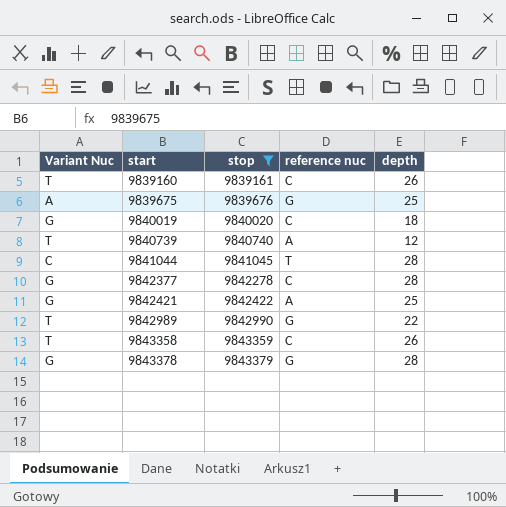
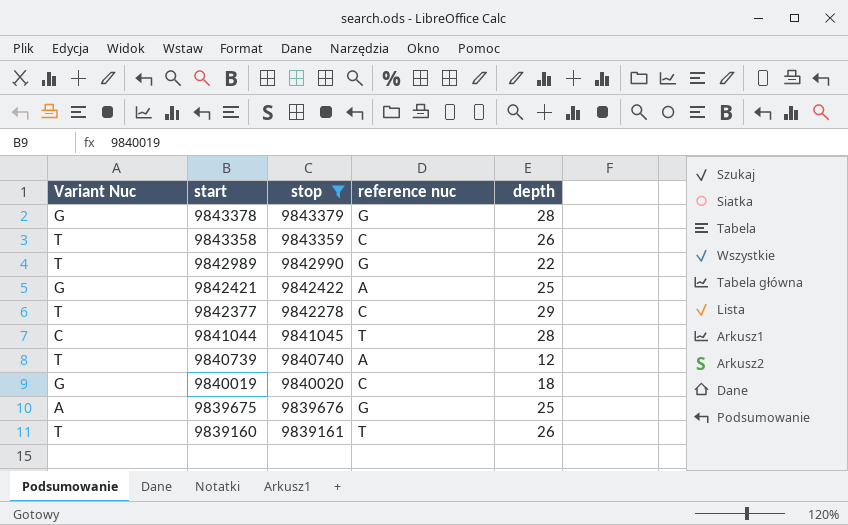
row order: start ascending -> start descending
9842377 | Variant Nuc: G -> T
9842377 | depth: 28 -> 29
9839160 | reference nuc: C -> T

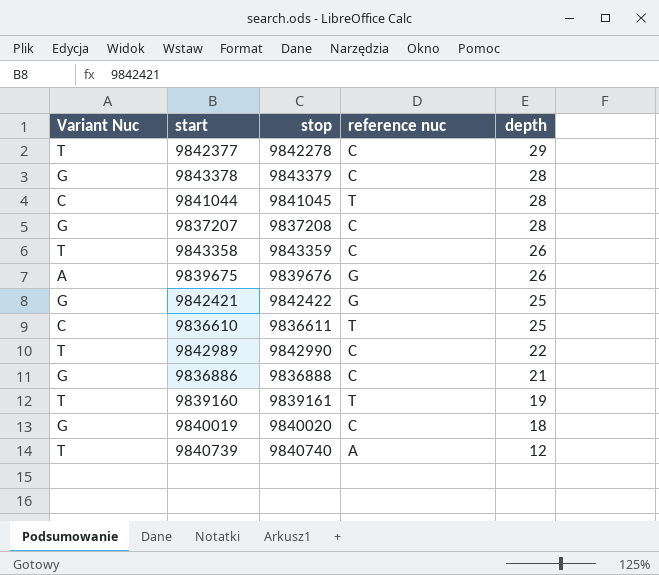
filter: stop >= 9839161 -> none
row order: start descending -> depth descending
9843378 | reference nuc: G -> C
9839675 | depth: 25 -> 26
9842421 | reference nuc: A -> G
9842989 | reference nuc: G -> C
9839160 | depth: 26 -> 19

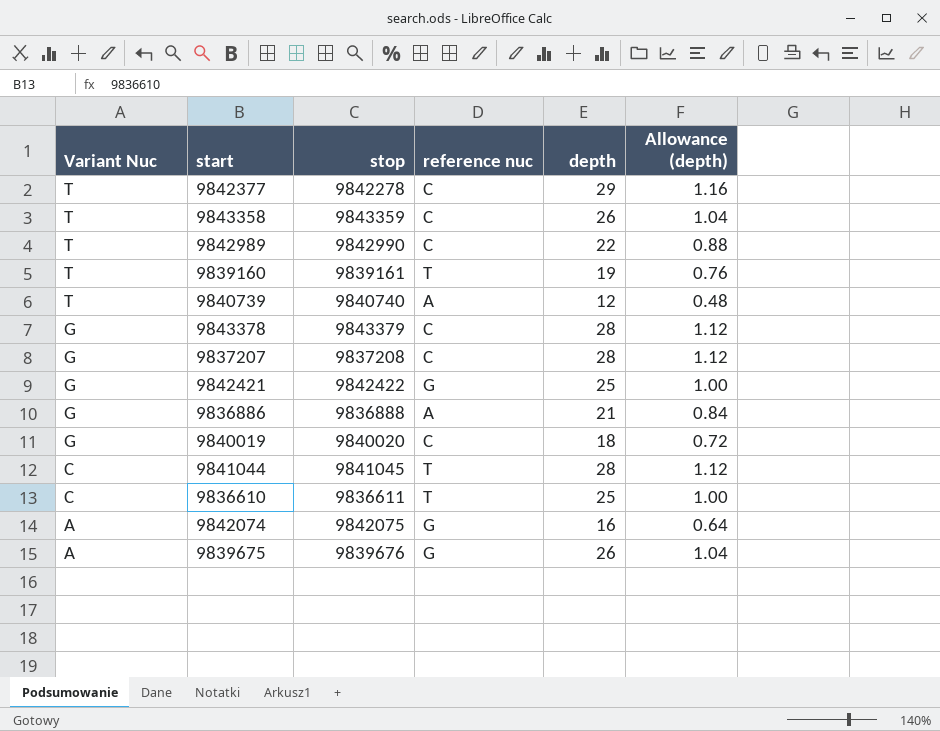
row order: depth descending -> Variant Nuc descending
column Allowance (depth) | formula: none -> [depth] * 0.04
9836886 | reference nuc: C -> A
row 9842074: none -> A | 9842075 | G | 16 | 0.64

